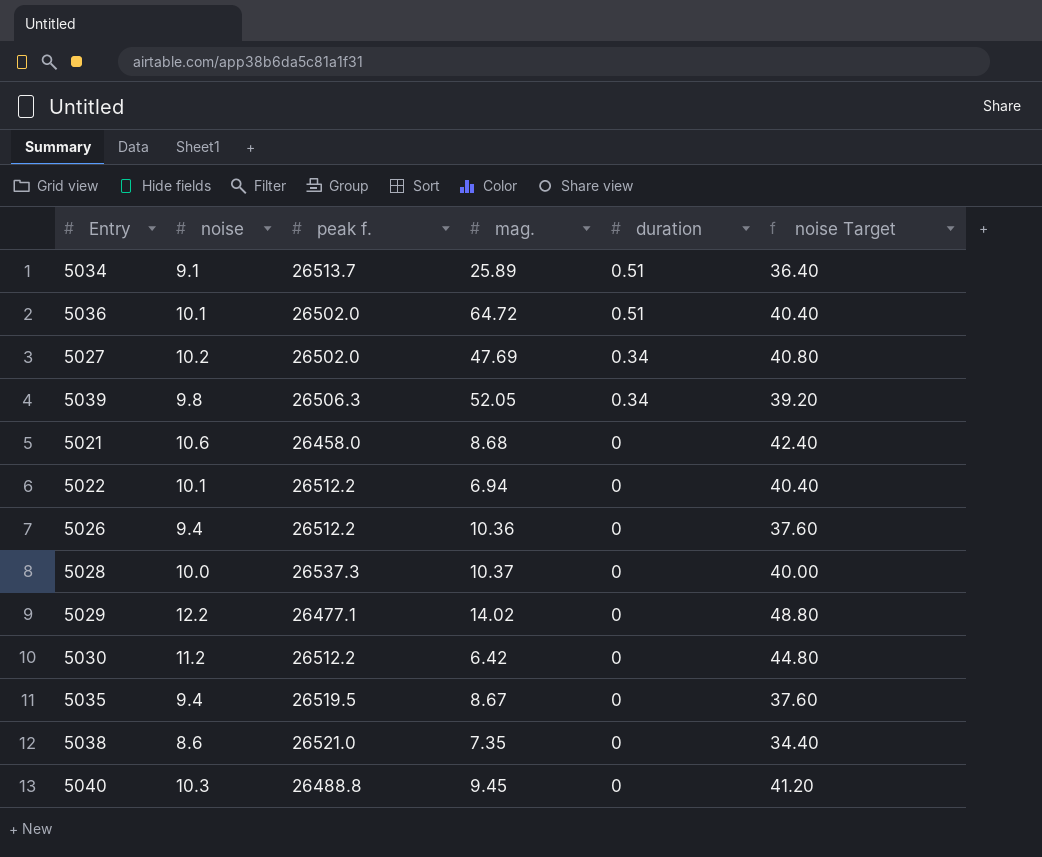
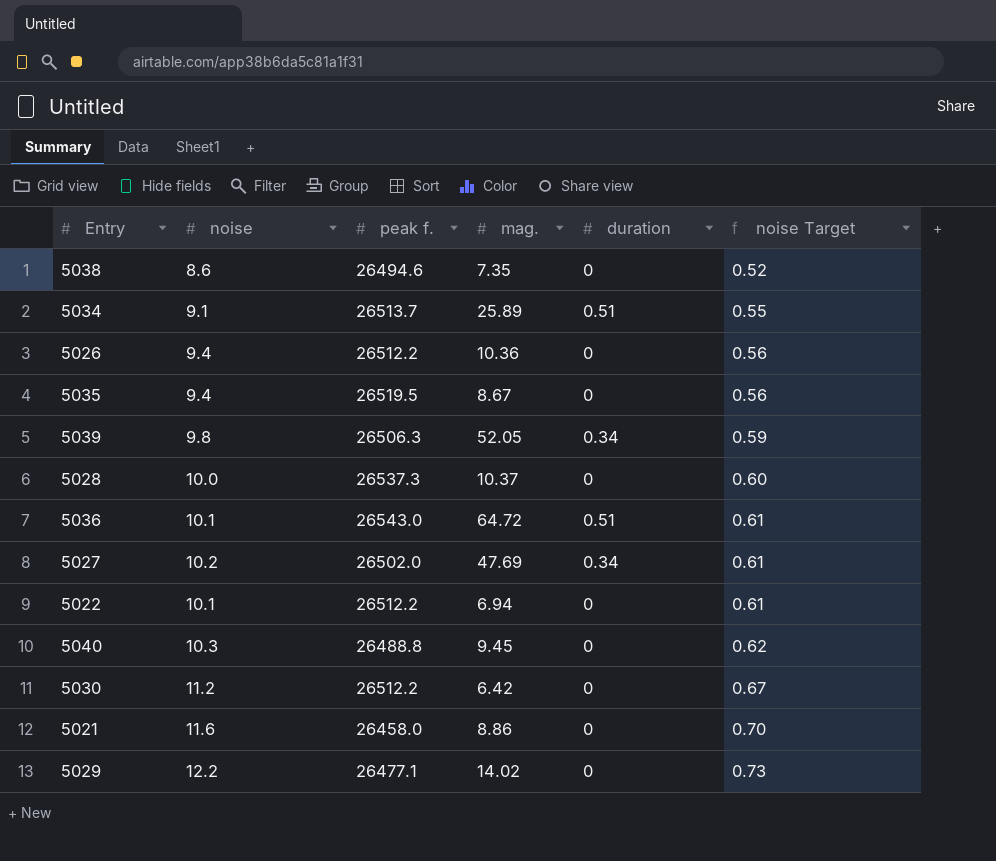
row order: duration descending -> noise Target ascending
column noise Target | formula: [noise] * 4 -> [noise] * 0.06
5038 | peak f.: 26521.0 -> 26494.6
5036 | peak f.: 26502.0 -> 26543.0
5021 | noise: 10.6 -> 11.6
5021 | mag.: 8.68 -> 8.86

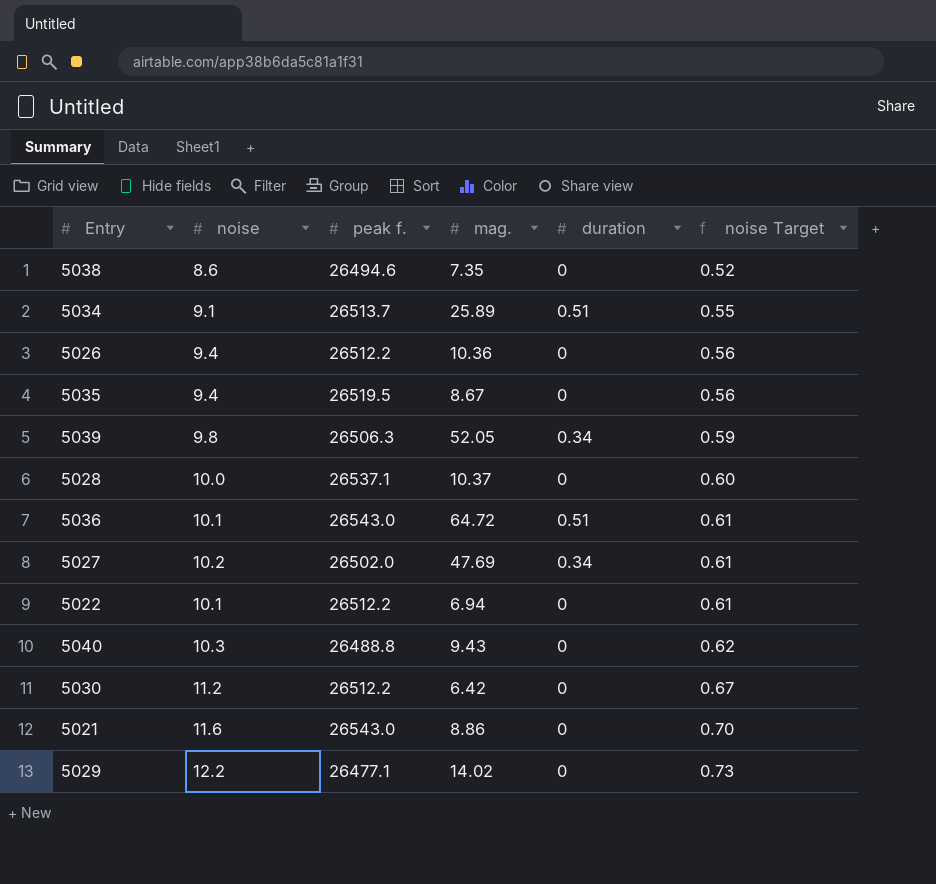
5028 | peak f.: 26537.3 -> 26537.1
5040 | mag.: 9.45 -> 9.43
5021 | peak f.: 26458.0 -> 26543.0

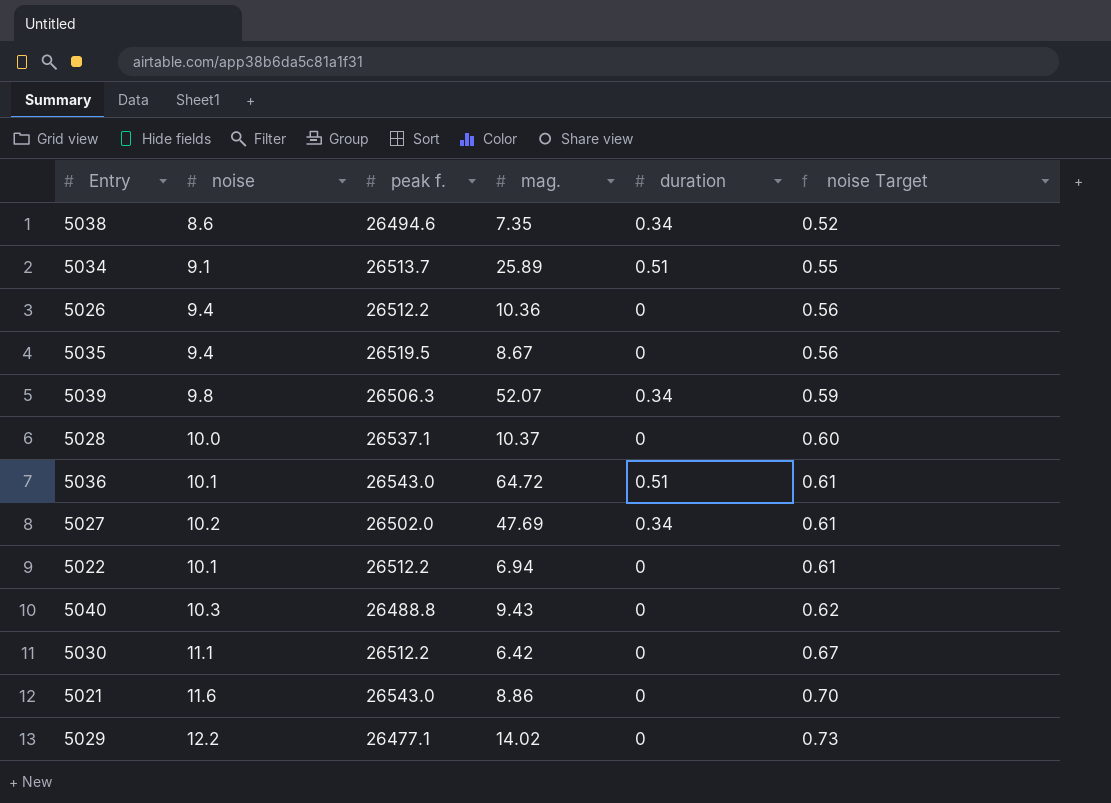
5038 | duration: 0 -> 0.34
5039 | mag.: 52.05 -> 52.07
5030 | noise: 11.2 -> 11.1

